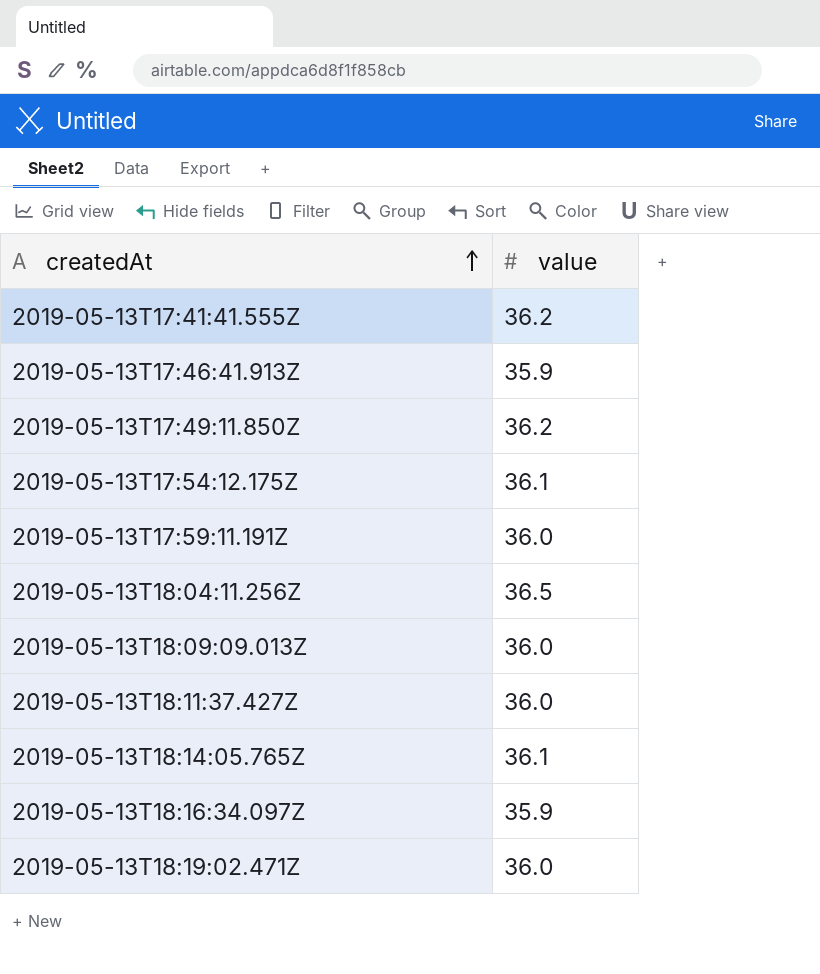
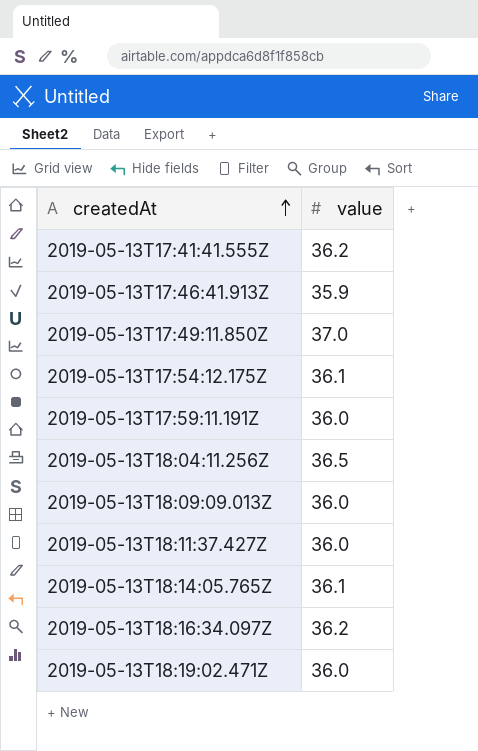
2019-05-13T17:49:11.850Z | value: 36.2 -> 37.0
2019-05-13T18:16:34.097Z | value: 35.9 -> 36.2

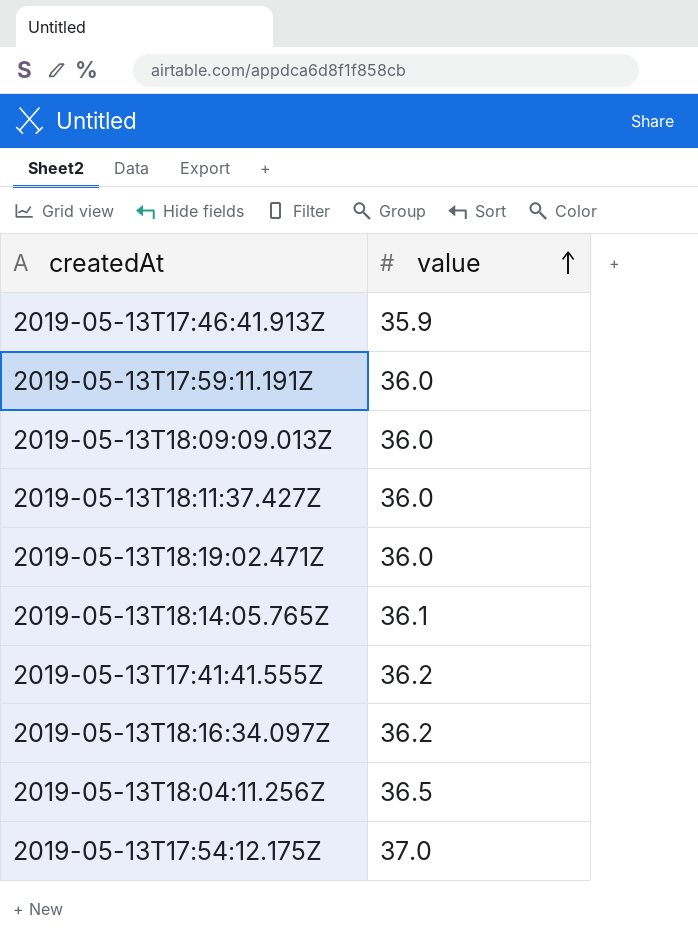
row order: createdAt ascending -> value ascending
row 2019-05-13T17:49:11.850Z: 37.0 -> none
2019-05-13T17:54:12.175Z | value: 36.1 -> 37.0

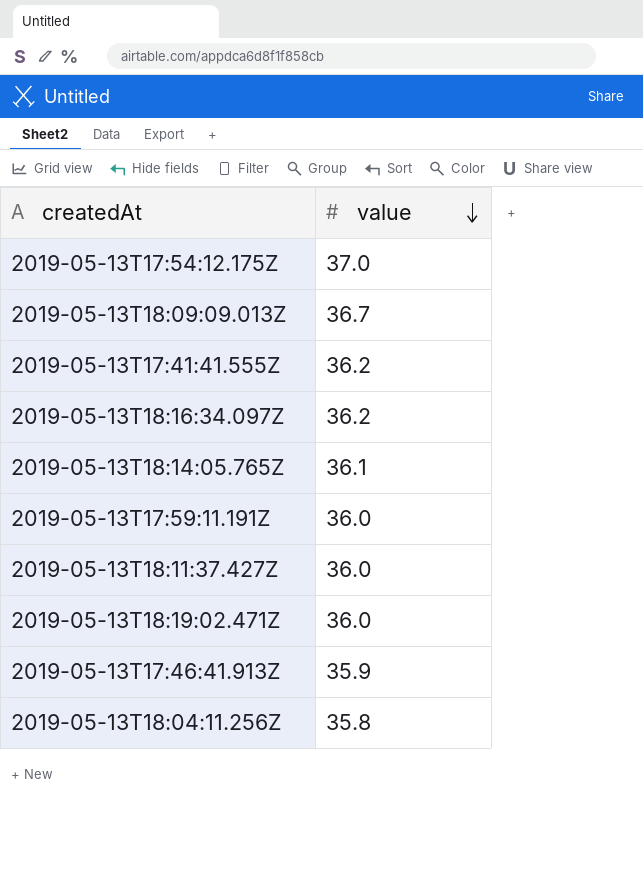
row order: value ascending -> value descending
2019-05-13T18:09:09.013Z | value: 36.0 -> 36.7
2019-05-13T18:04:11.256Z | value: 36.5 -> 35.8

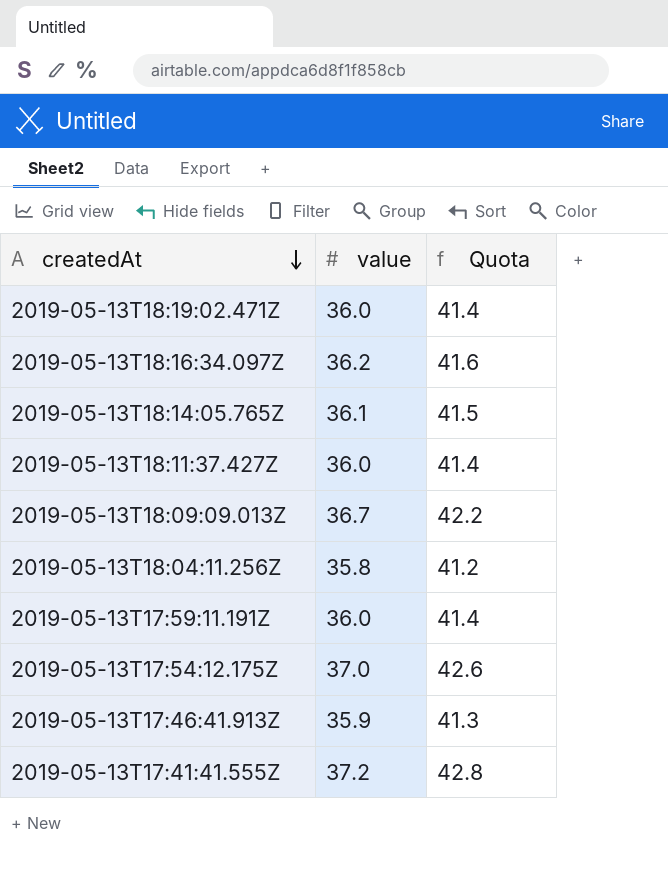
row order: value descending -> createdAt descending
column Quota | formula: none -> [value] * 1.15
2019-05-13T17:41:41.555Z | value: 36.2 -> 37.2

